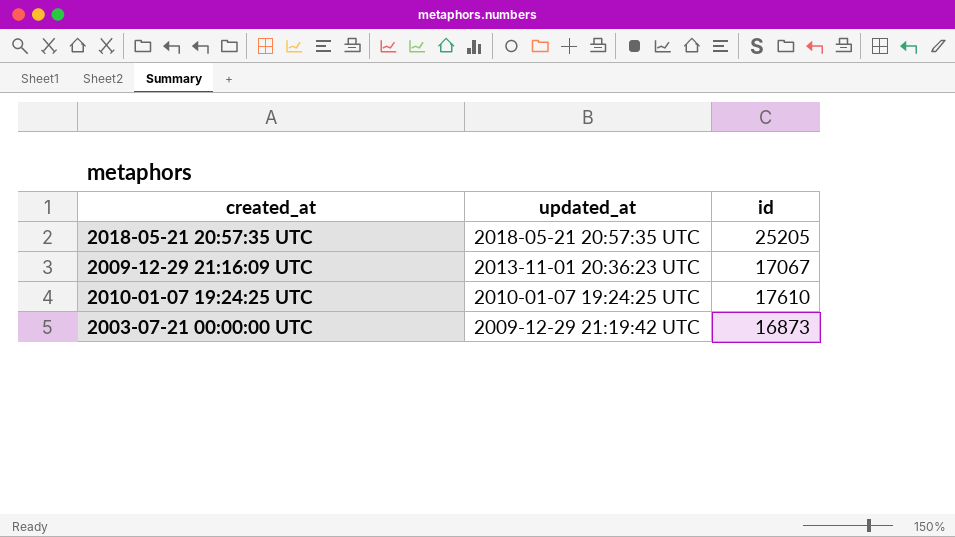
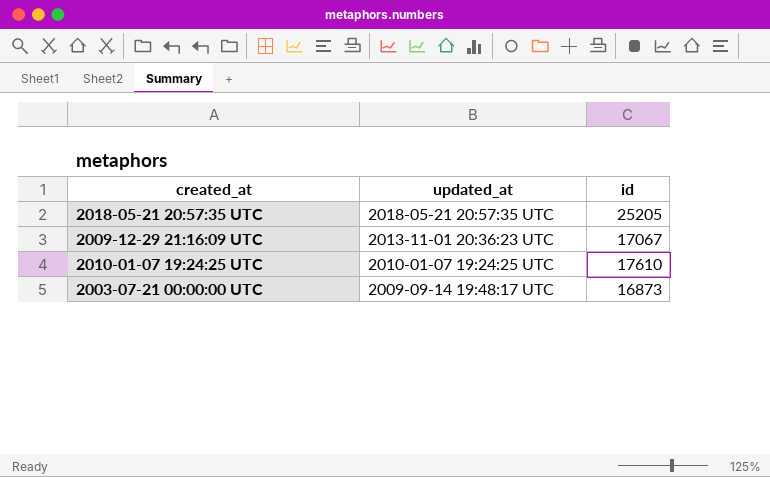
2003-07-21 00:00:00 UTC | updated_at: 2009-12-29 21:19:42 UTC -> 2009-09-14 19:48:17 UTC

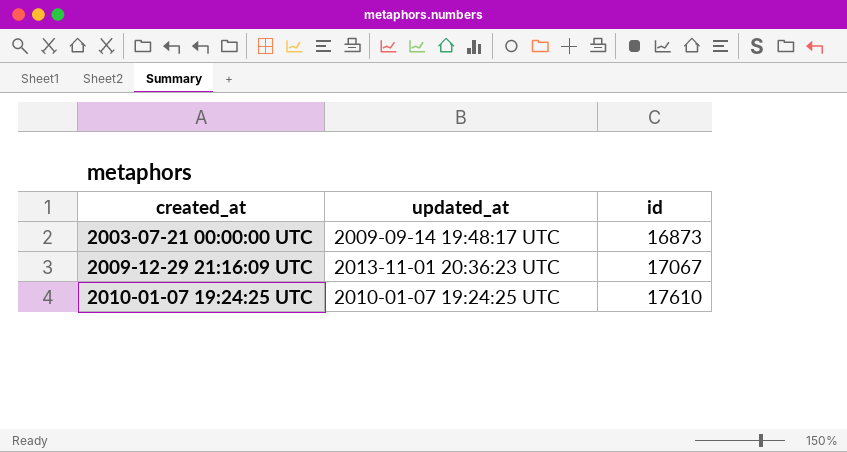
row order: updated_at descending -> created_at ascending
row 2018-05-21 20:57:35 UTC: 2018-05-21 20:57:35 UTC | 25205 -> none

